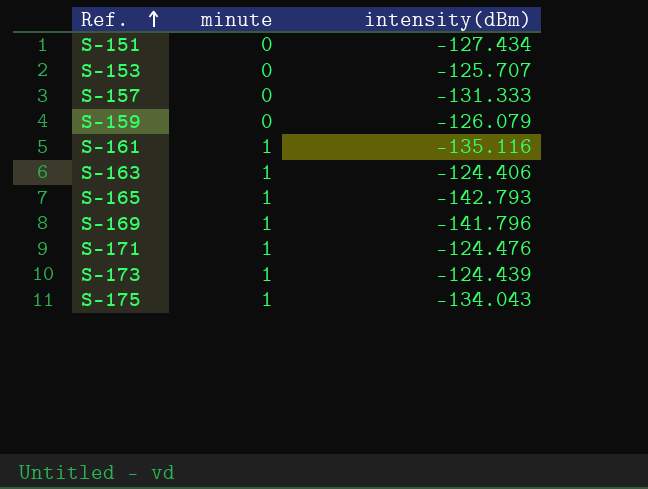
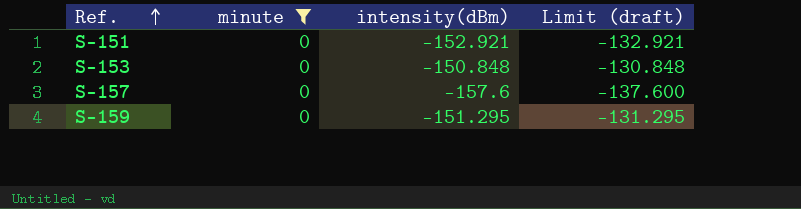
filter: none -> minute = 0
column Limit (draft) | formula: none -> [intensity(dBm)] + 20
S-151 | intensity(dBm): -127.434 -> -152.921
S-153 | intensity(dBm): -125.707 -> -150.848
S-157 | intensity(dBm): -131.333 -> -157.6
S-159 | intensity(dBm): -126.079 -> -151.295

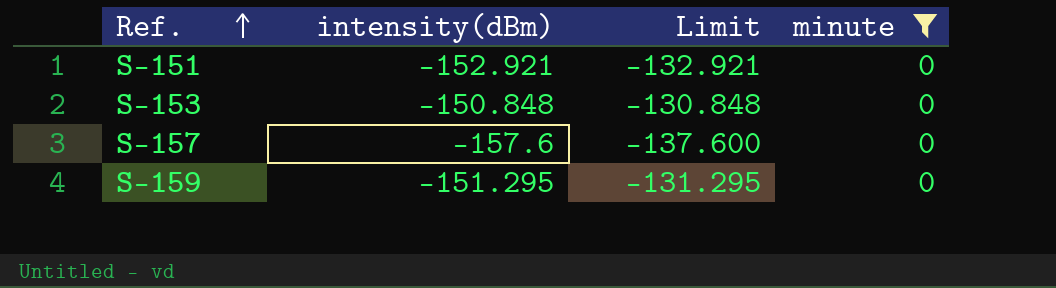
column name: Limit (draft) -> Limit
column minute | position: 2 -> 4

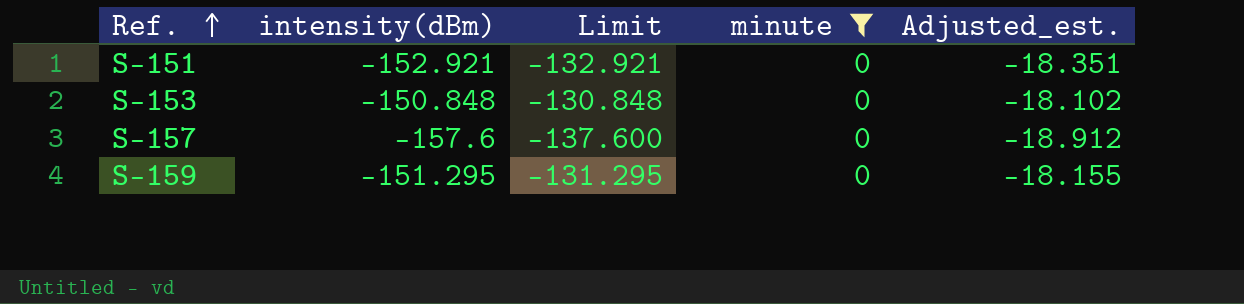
column Adjusted_est. | formula: none -> [intensity(dBm)] * 0.12

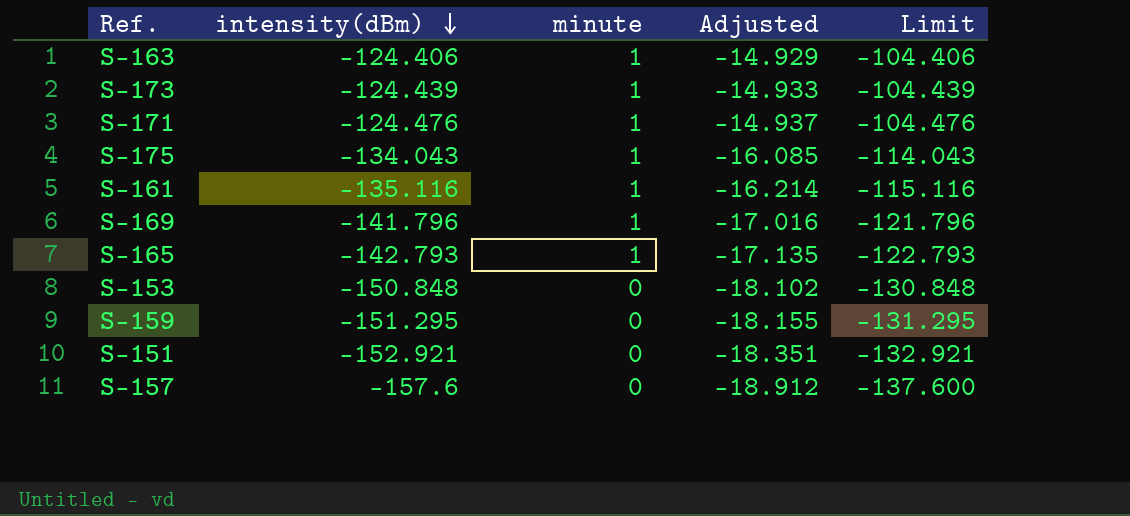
filter: minute = 0 -> none
row order: Ref. ascending -> intensity(dBm) descending
column name: Adjusted_est. -> Adjusted
column Limit | position: 3 -> 5

